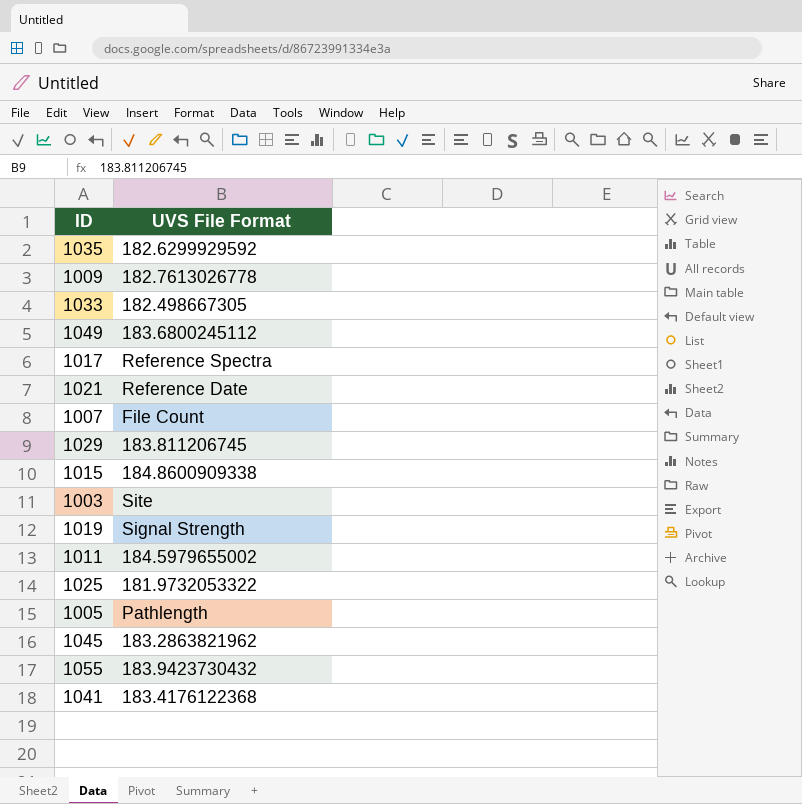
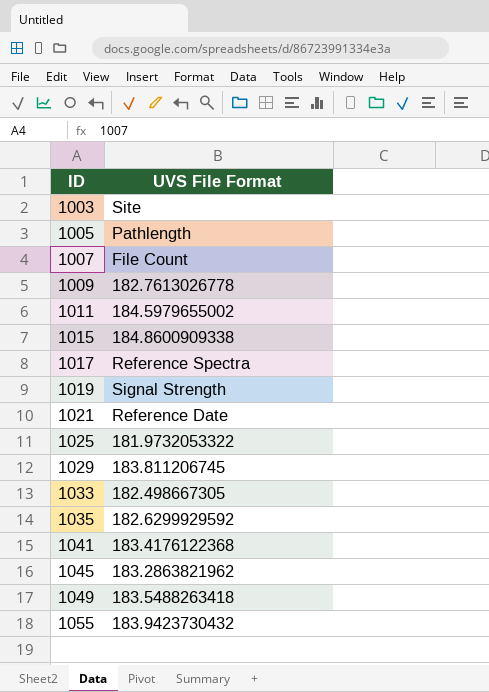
row order: none -> ID ascending
1049 | UVS File Format: 183.6800245112 -> 183.5488263418

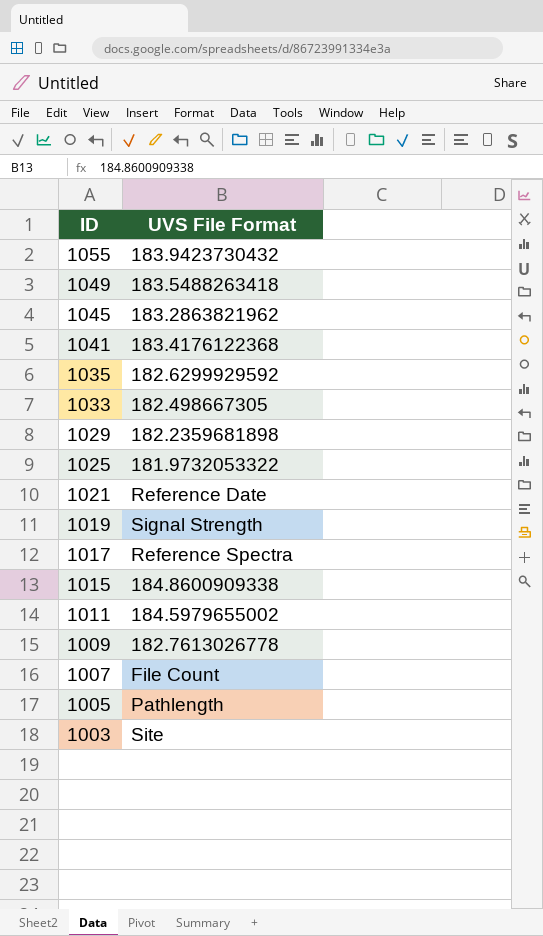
row order: ID ascending -> ID descending
1029 | UVS File Format: 183.811206745 -> 182.2359681898

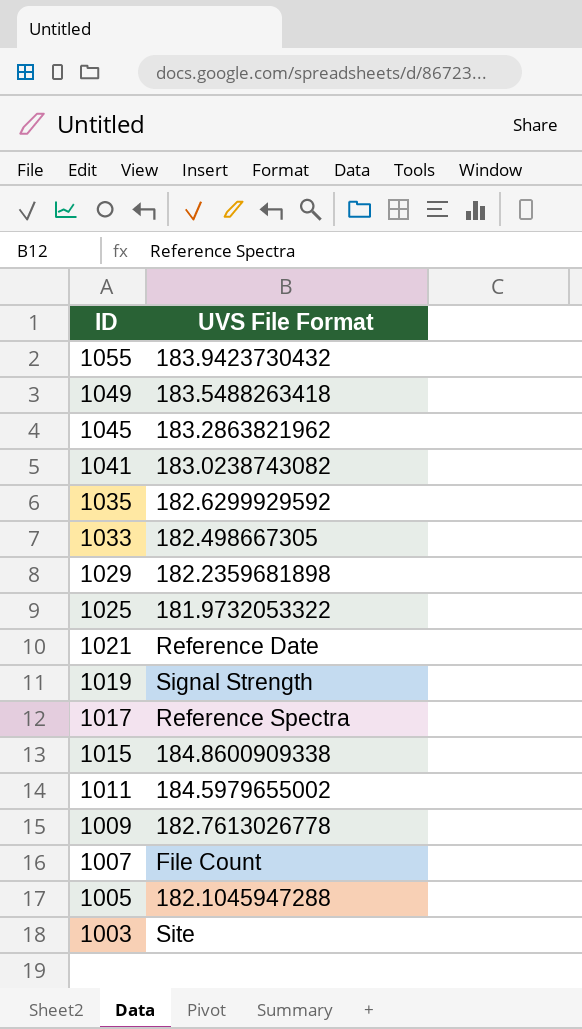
1041 | UVS File Format: 183.4176122368 -> 183.0238743082
1005 | UVS File Format: Pathlength -> 182.1045947288

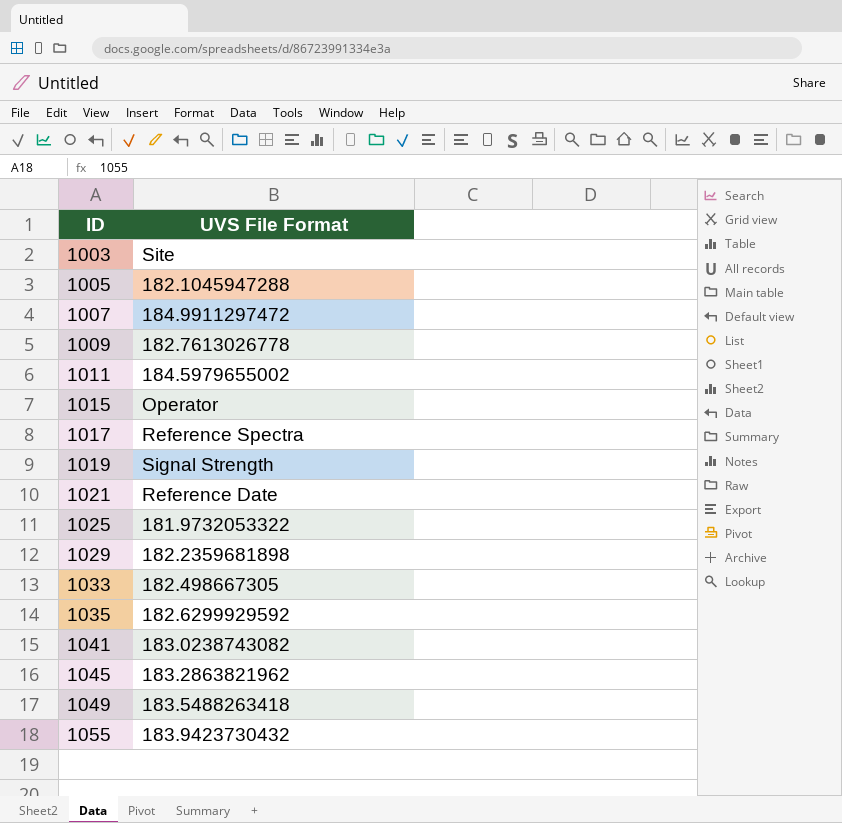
row order: ID descending -> ID ascending
1007 | UVS File Format: File Count -> 184.9911297472
1015 | UVS File Format: 184.8600909338 -> Operator

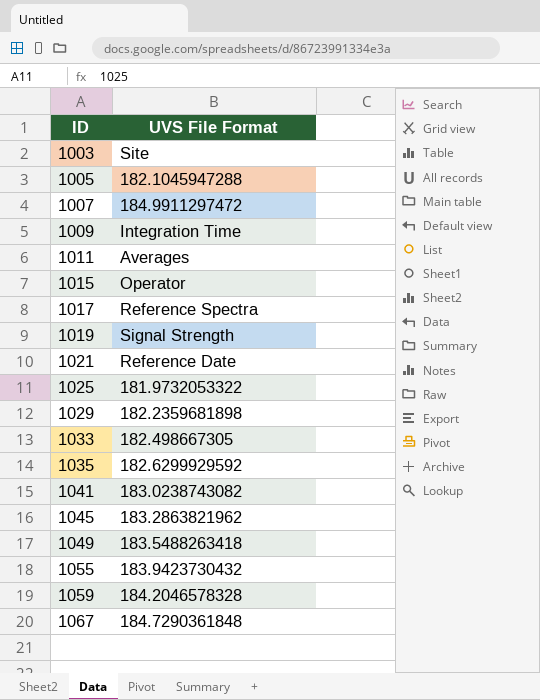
1009 | UVS File Format: 182.7613026778 -> Integration Time
1011 | UVS File Format: 184.5979655002 -> Averages
row 1059: none -> 184.2046578328
row 1067: none -> 184.7290361848

